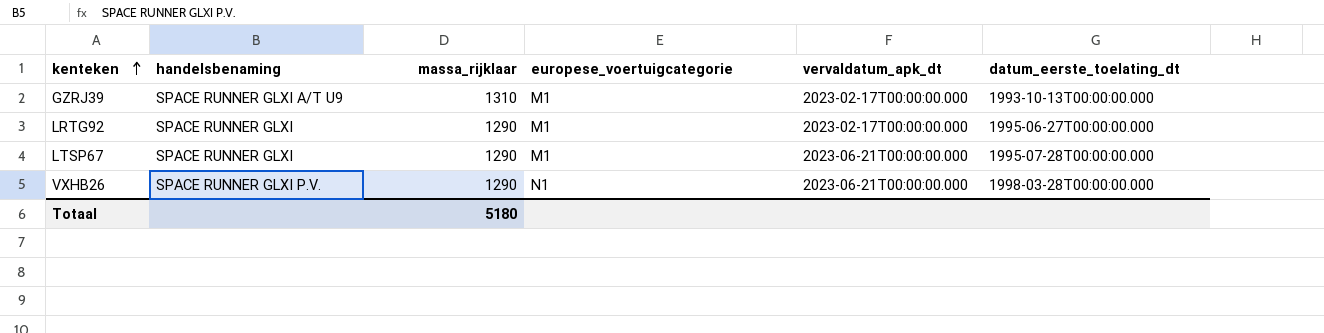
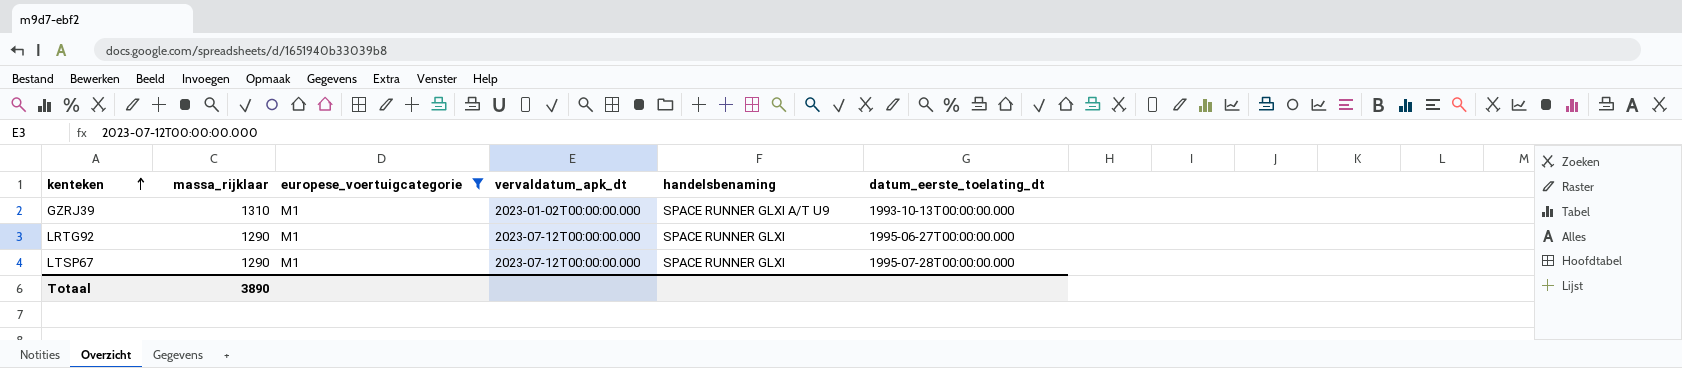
filter: none -> europese_voertuigcategorie = M1
column handelsbenaming | position: 2 -> 5
GZRJ39 | vervaldatum_apk_dt: 2023-02-17T00:00:00.000 -> 2023-01-02T00:00:00.000
LRTG92 | vervaldatum_apk_dt: 2023-02-17T00:00:00.000 -> 2023-07-12T00:00:00.000
LTSP67 | vervaldatum_apk_dt: 2023-06-21T00:00:00.000 -> 2023-07-12T00:00:00.000
Totaal | massa_rijklaar: 5180 -> 3890

